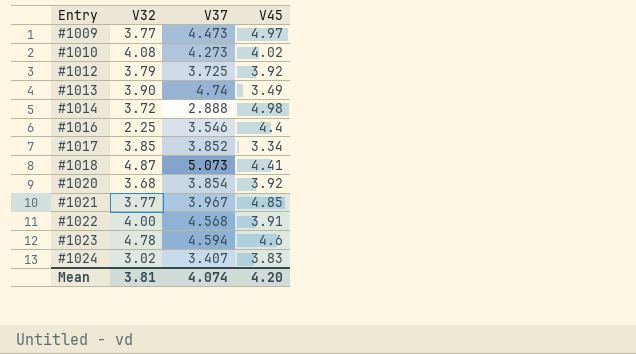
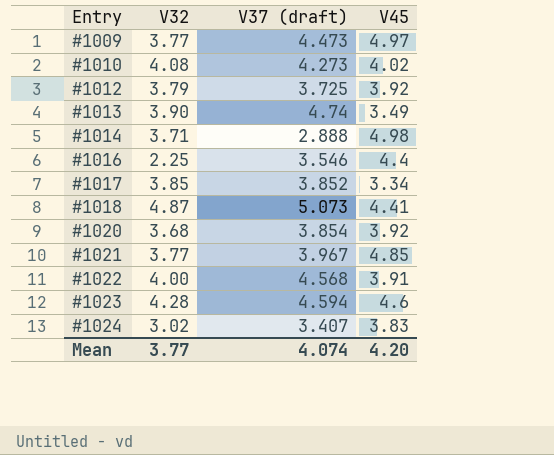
column name: V37 -> V37 (draft)
#1014 | V32: 3.72 -> 3.71
#1023 | V32: 4.78 -> 4.28
Mean | V32: 3.81 -> 3.77

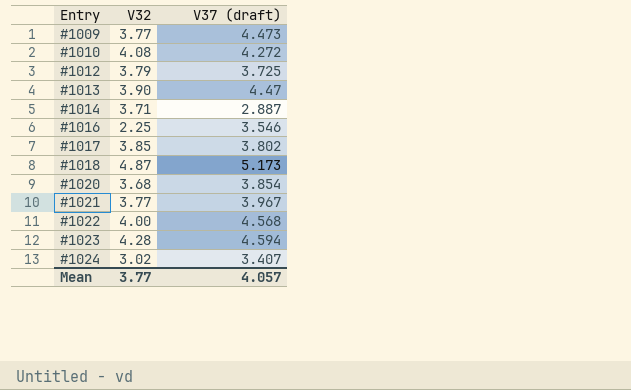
column V45 | position: 4 -> none
#1010 | V37 (draft): 4.273 -> 4.272
#1013 | V37 (draft): 4.74 -> 4.47
#1014 | V37 (draft): 2.888 -> 2.887
#1017 | V37 (draft): 3.852 -> 3.802
#1018 | V37 (draft): 5.073 -> 5.173
Mean | V37 (draft): 4.074 -> 4.057

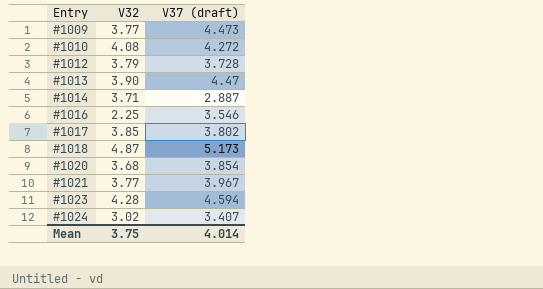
row #1022: 4.00 | 4.568 -> none
#1012 | V37 (draft): 3.725 -> 3.728
Mean | V32: 3.77 -> 3.75
Mean | V37 (draft): 4.057 -> 4.014

